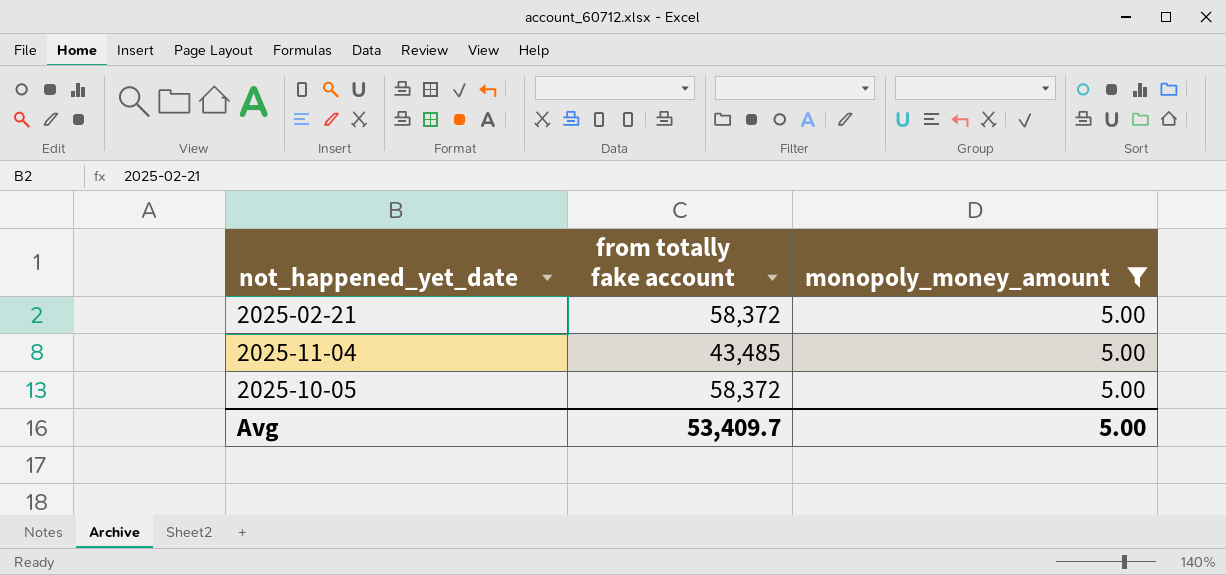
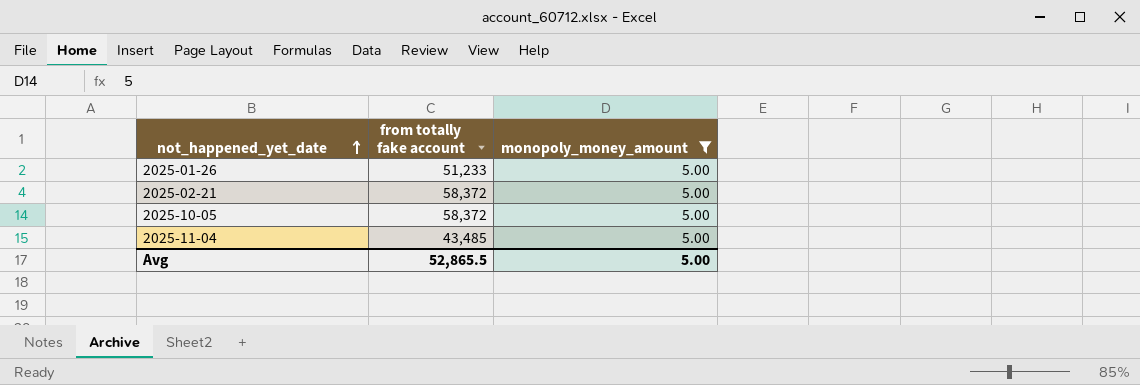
row order: none -> not_happened_yet_date ascending
row 2025-01-26: none -> 51,233 | 5.00
Avg | from totally fake account: 53,409.7 -> 52,865.5

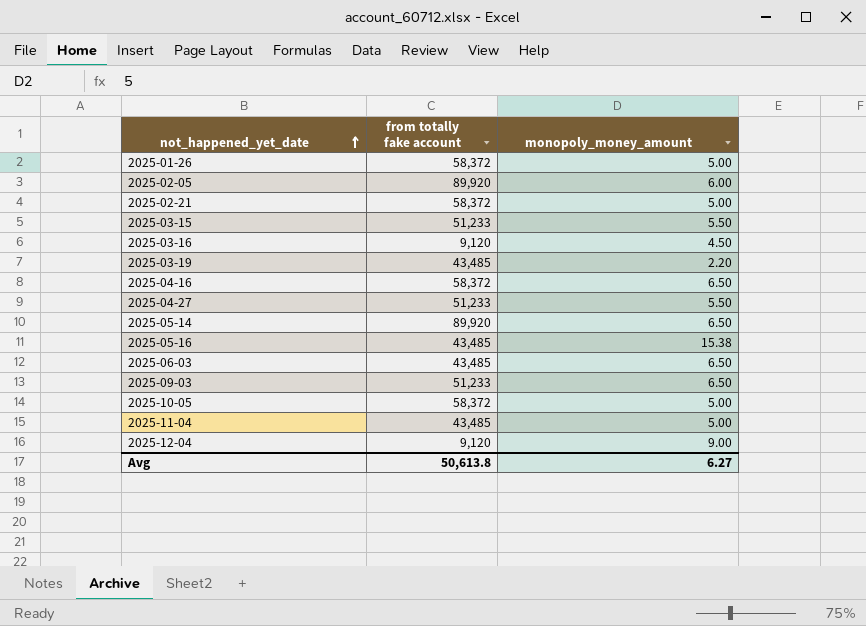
filter: monopoly_money_amount = 5.00 -> none
2025-01-26 | from totally fake account: 51,233 -> 58,372
Avg | from totally fake account: 52,865.5 -> 50,613.8
Avg | monopoly_money_amount: 5.00 -> 6.27

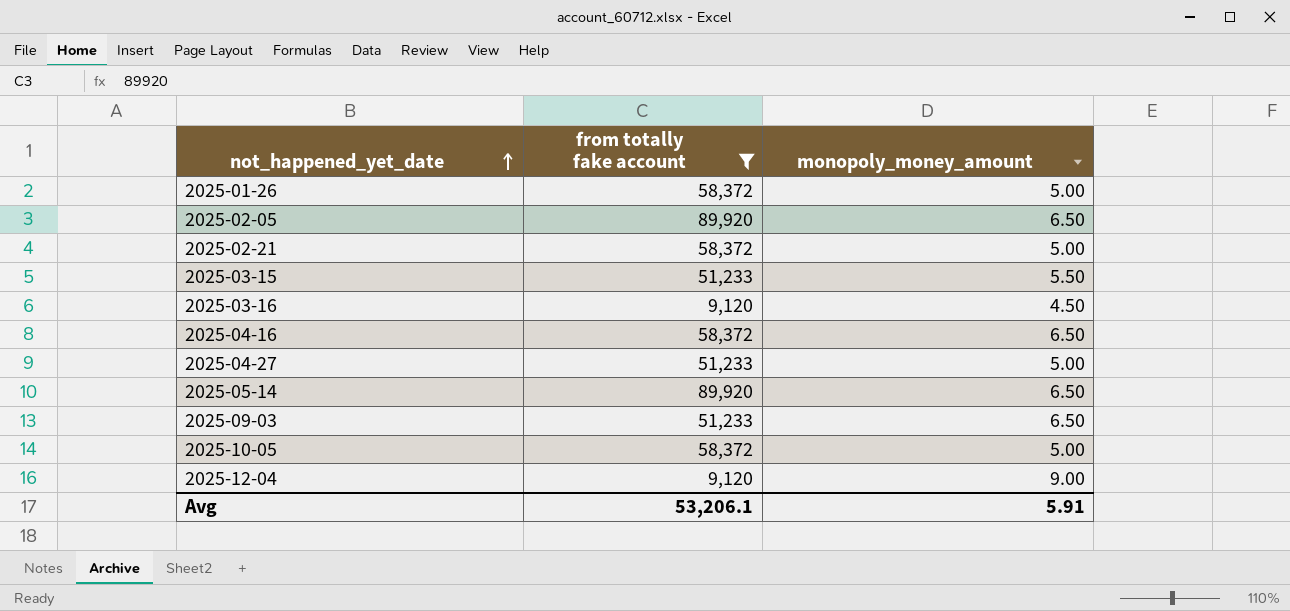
filter: none -> from totally fake account != 43,485
2025-02-05 | monopoly_money_amount: 6.00 -> 6.50
2025-04-27 | monopoly_money_amount: 5.50 -> 5.00
Avg | from totally fake account: 50,613.8 -> 53,206.1
Avg | monopoly_money_amount: 6.27 -> 5.91

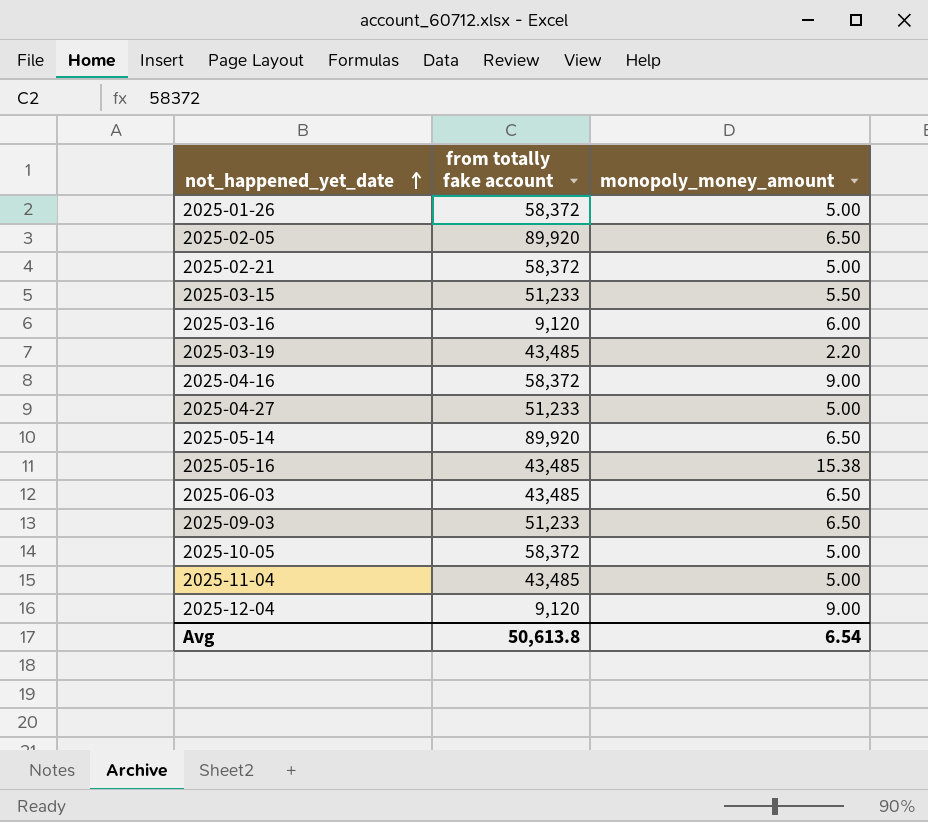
filter: from totally fake account != 43,485 -> none
2025-03-16 | monopoly_money_amount: 4.50 -> 6.00
2025-04-16 | monopoly_money_amount: 6.50 -> 9.00
Avg | from totally fake account: 53,206.1 -> 50,613.8
Avg | monopoly_money_amount: 5.91 -> 6.54

